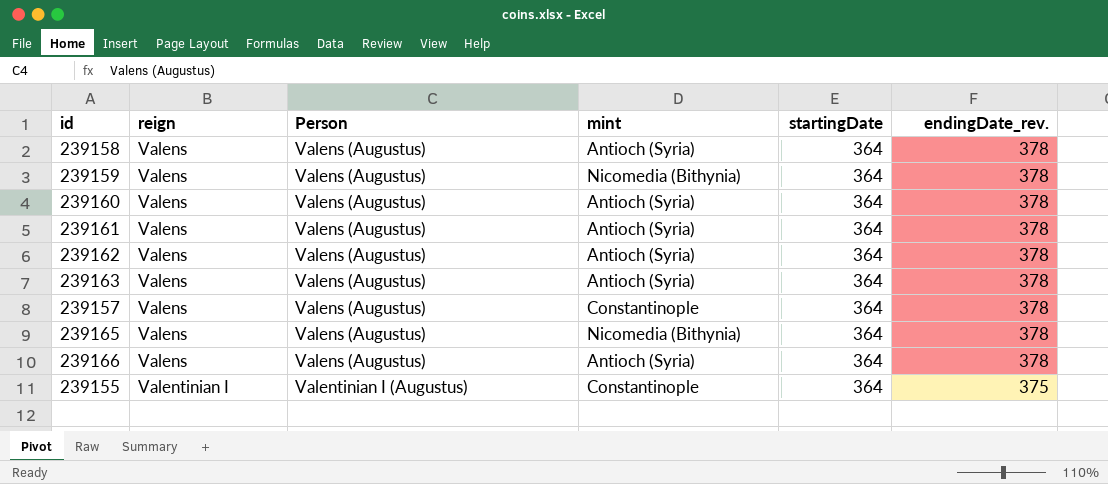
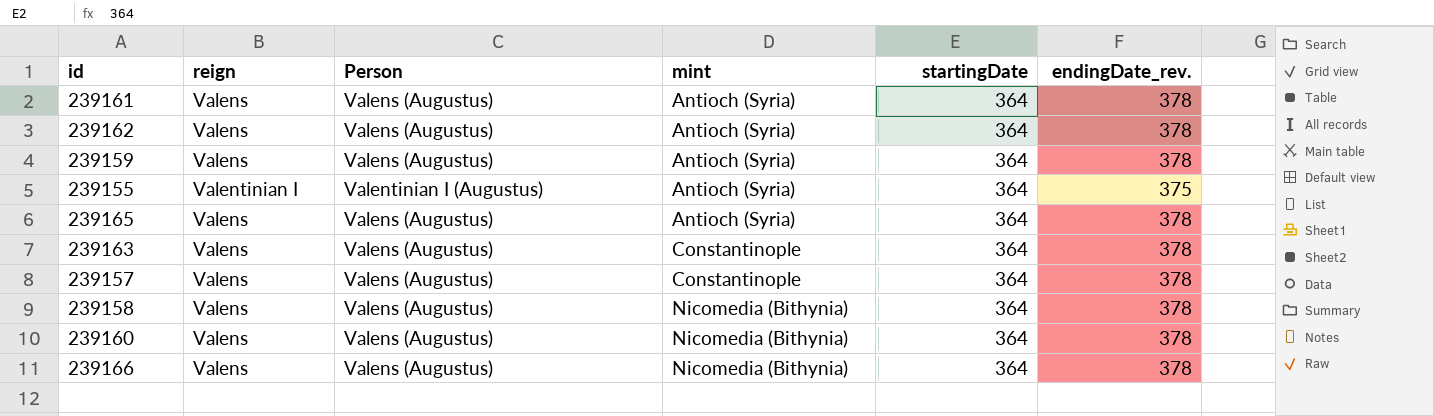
row order: reign ascending -> mint ascending
239159 | mint: Nicomedia (Bithynia) -> Antioch (Syria)
239155 | mint: Constantinople -> Antioch (Syria)
239165 | mint: Nicomedia (Bithynia) -> Antioch (Syria)
239163 | mint: Antioch (Syria) -> Constantinople
239158 | mint: Antioch (Syria) -> Nicomedia (Bithynia)
239160 | mint: Antioch (Syria) -> Nicomedia (Bithynia)
239166 | mint: Antioch (Syria) -> Nicomedia (Bithynia)

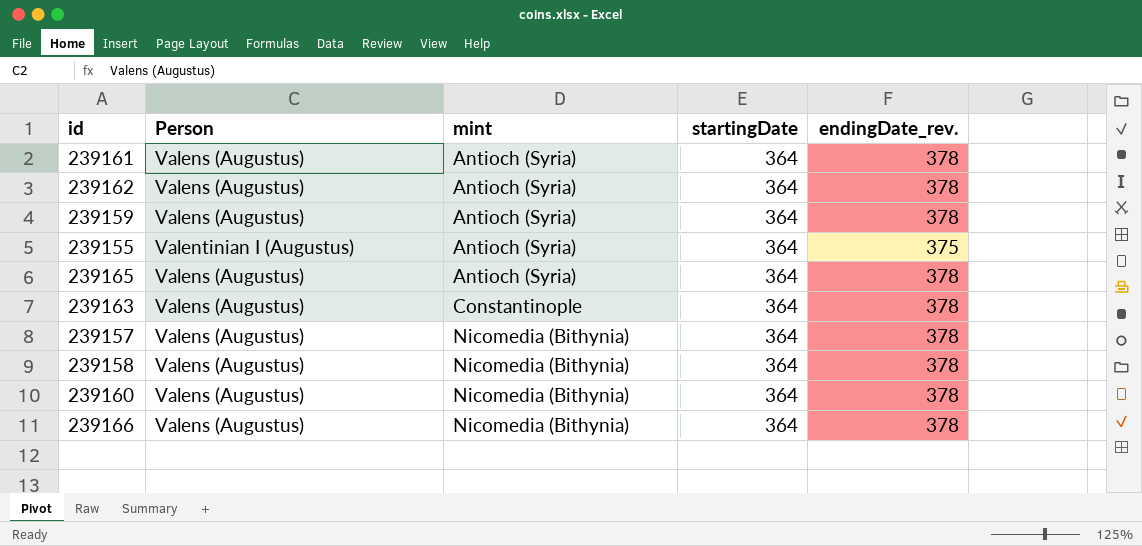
column reign | position: 2 -> none
239157 | mint: Constantinople -> Nicomedia (Bithynia)

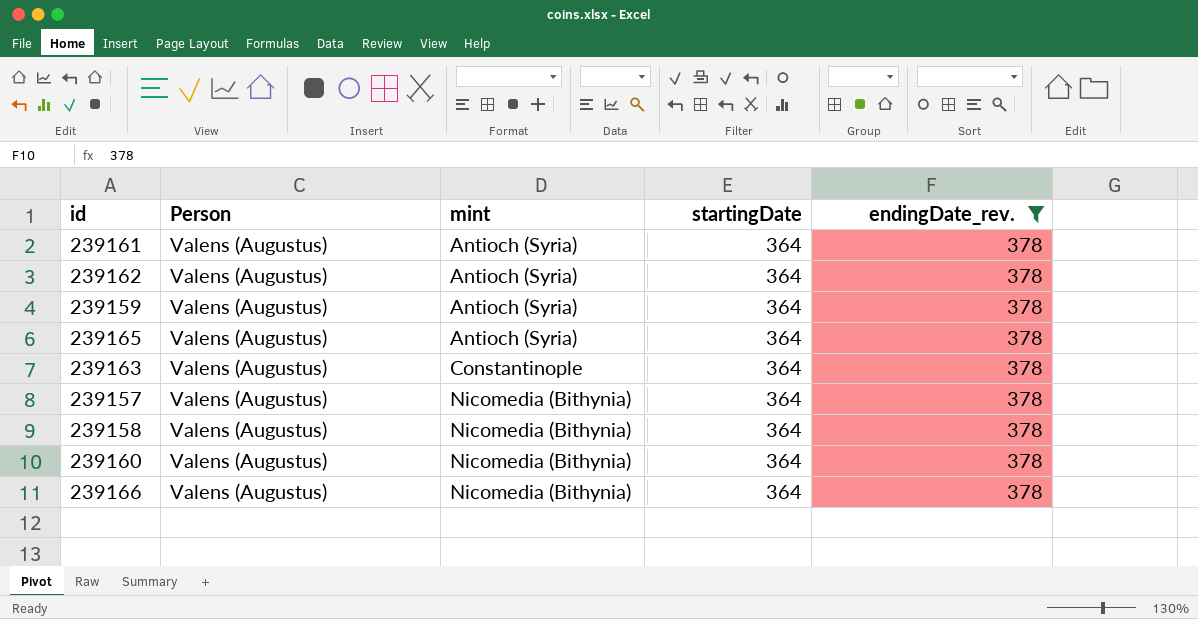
filter: none -> endingDate_rev. = 378

